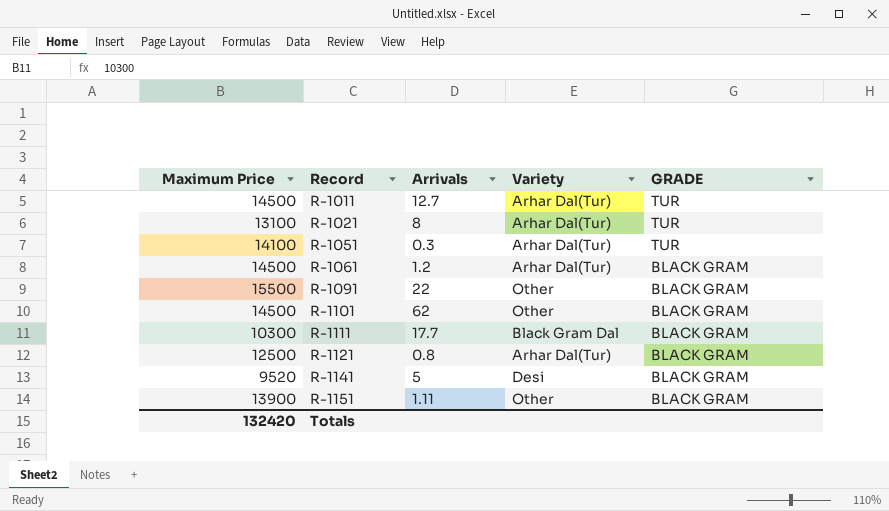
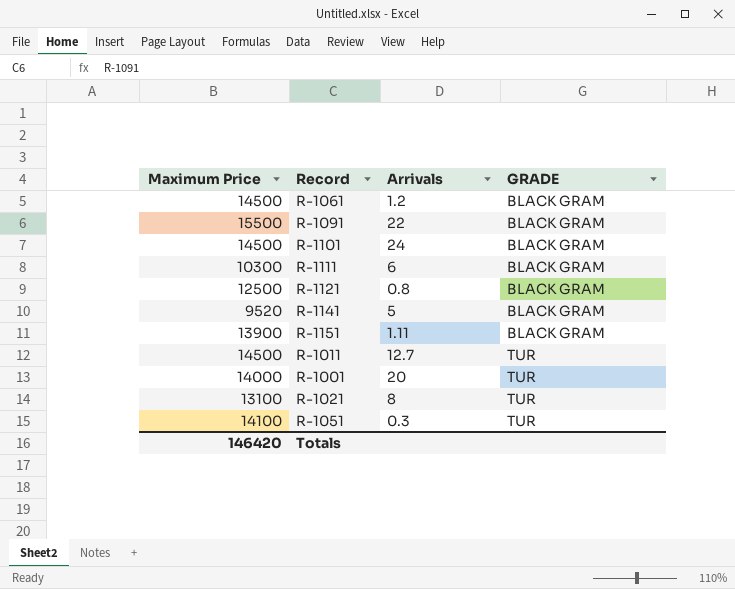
row order: Record ascending -> GRADE ascending
column Variety | position: 4 -> none
R-1101 | Arrivals: 62 -> 24
R-1111 | Arrivals: 17.7 -> 6
row R-1001: none -> 14000 | 20 | TUR
Totals | Maximum Price: 132420 -> 146420

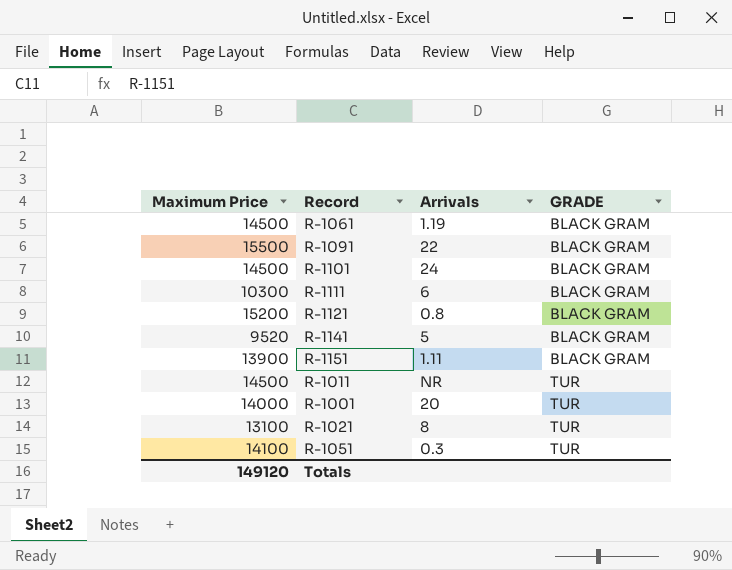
R-1061 | Arrivals: 1.2 -> 1.19
R-1121 | Maximum Price: 12500 -> 15200
R-1011 | Arrivals: 12.7 -> NR
Totals | Maximum Price: 146420 -> 149120

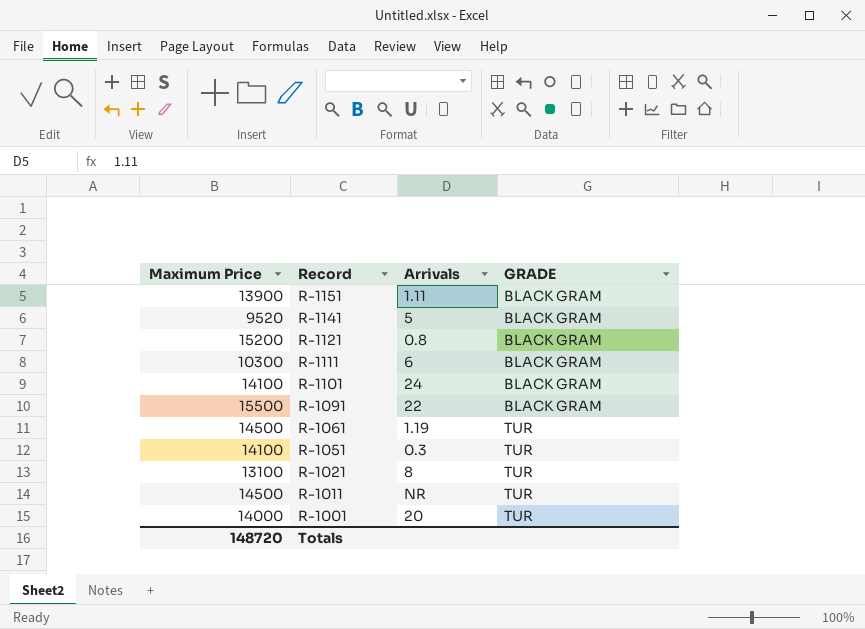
row order: GRADE ascending -> Record descending
R-1101 | Maximum Price: 14500 -> 14100
R-1061 | GRADE: BLACK GRAM -> TUR
Totals | Maximum Price: 149120 -> 148720

